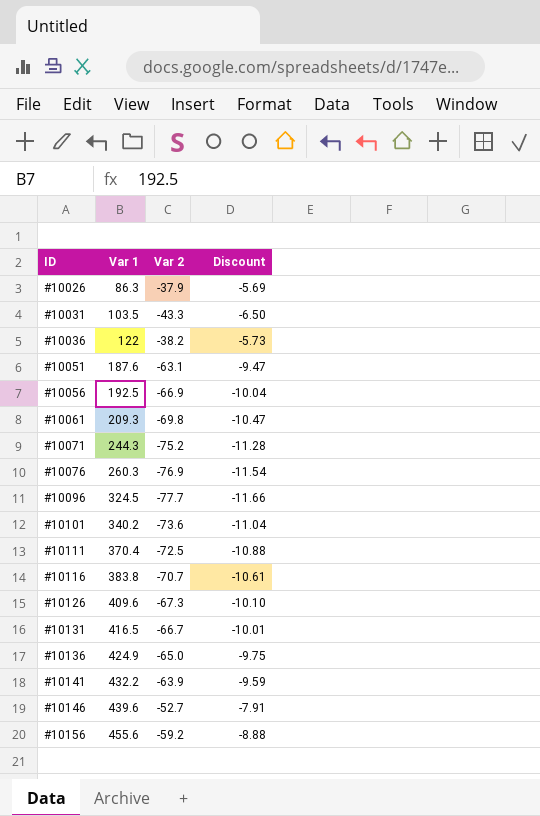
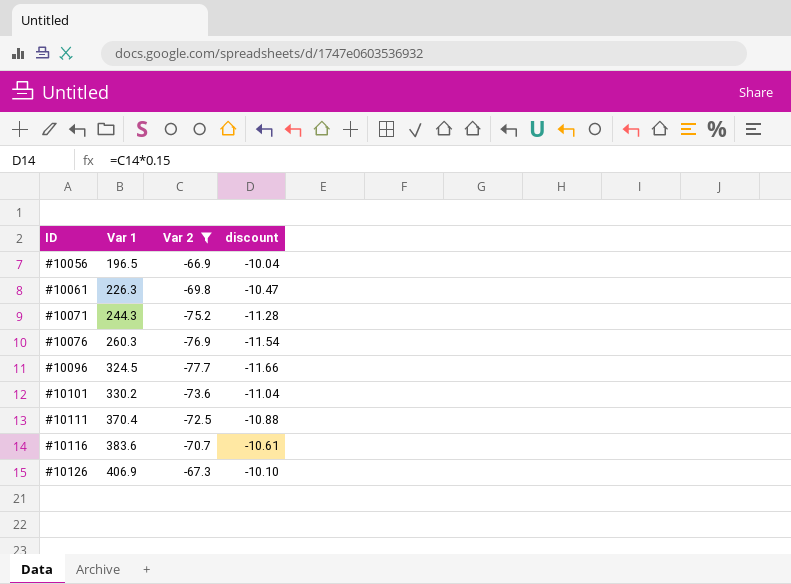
filter: none -> Var 2 <= -66.9
column name: Discount -> discount
#10056 | Var 1: 192.5 -> 196.5
#10061 | Var 1: 209.3 -> 226.3
#10101 | Var 1: 340.2 -> 330.2
#10116 | Var 1: 383.8 -> 383.6
#10126 | Var 1: 409.6 -> 406.9

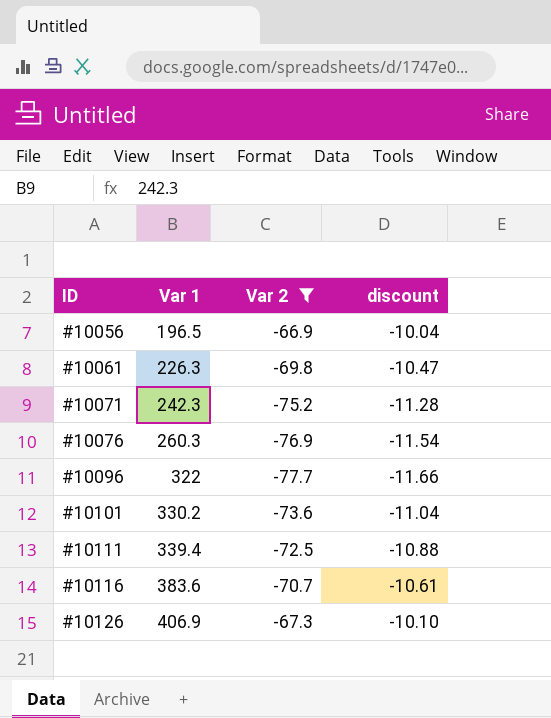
#10071 | Var 1: 244.3 -> 242.3
#10096 | Var 1: 324.5 -> 322
#10111 | Var 1: 370.4 -> 339.4

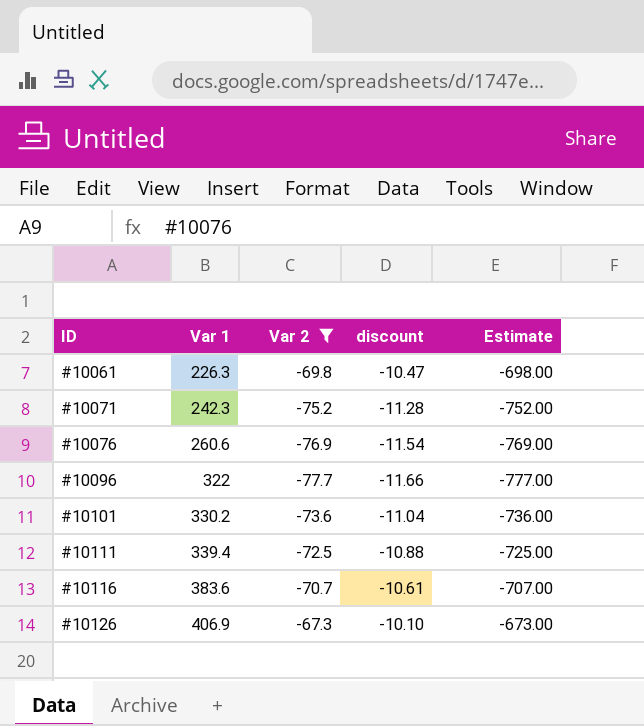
column Estimate | formula: none -> [Var 2] * 10
row #10056: 196.5 | -66.9 | -10.04 -> none
#10076 | Var 1: 260.3 -> 260.6

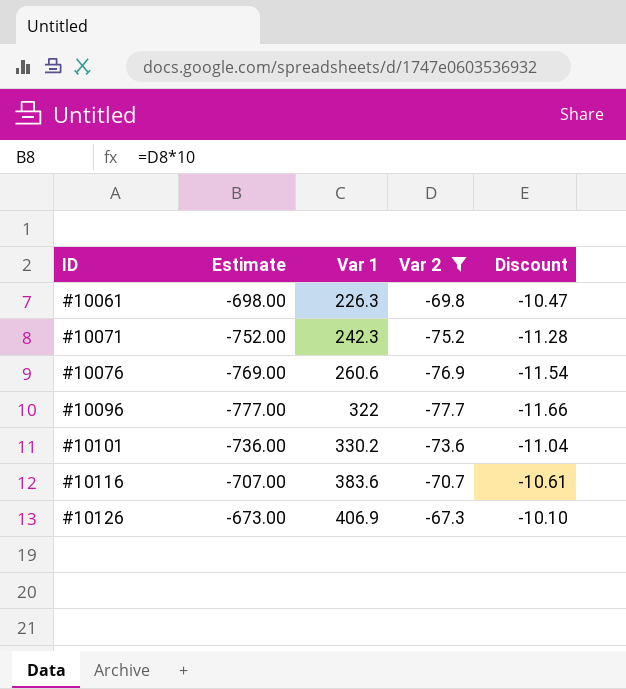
column Estimate | position: 5 -> 2
column name: discount -> Discount
row #10111: 339.4 | -72.5 | -10.88 | -725.00 -> none

